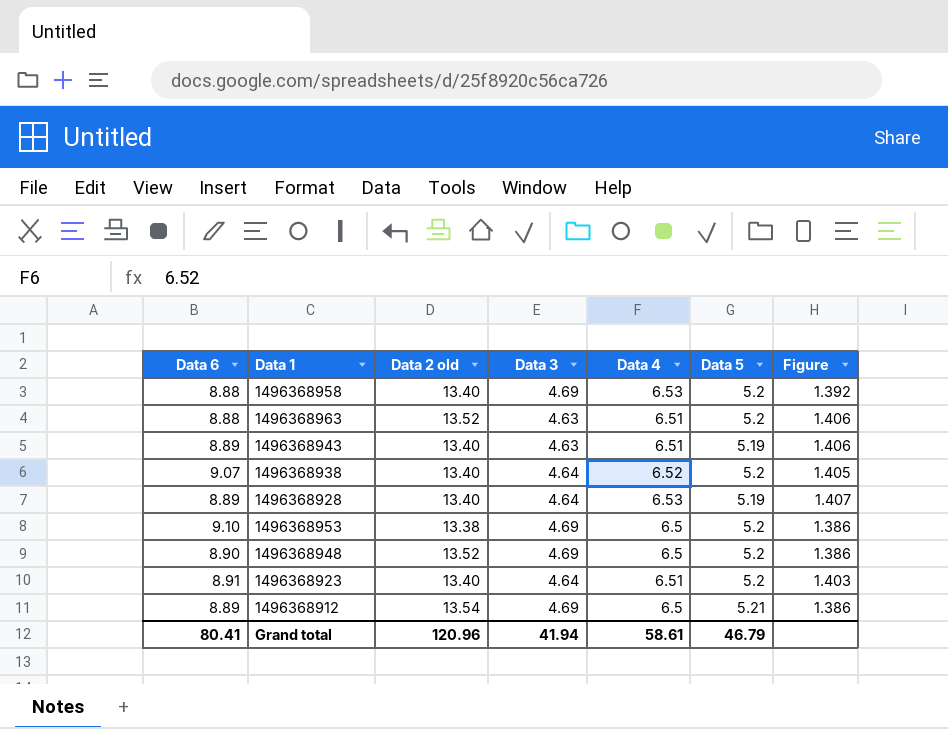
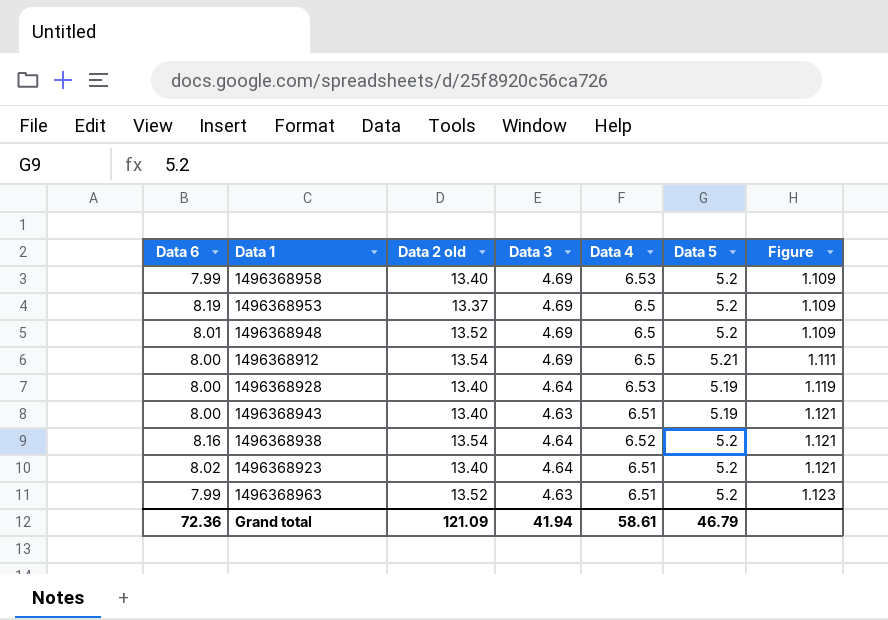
row order: none -> Figure ascending
column Figure | formula: [Data 4] / [Data 3] -> [Data 5] / [Data 3]
1496368958 | Data 6: 8.88 -> 7.99
1496368953 | Data 6: 9.10 -> 8.19
1496368953 | Data 2 old: 13.38 -> 13.37
1496368948 | Data 6: 8.90 -> 8.01
1496368912 | Data 6: 8.89 -> 8.00
1496368928 | Data 6: 8.89 -> 8.00
1496368943 | Data 6: 8.89 -> 8.00
1496368938 | Data 6: 9.07 -> 8.16
1496368938 | Data 2 old: 13.40 -> 13.54
1496368923 | Data 6: 8.91 -> 8.02
1496368963 | Data 6: 8.88 -> 7.99
Grand total | Data 6: 80.41 -> 72.36
Grand total | Data 2 old: 120.96 -> 121.09

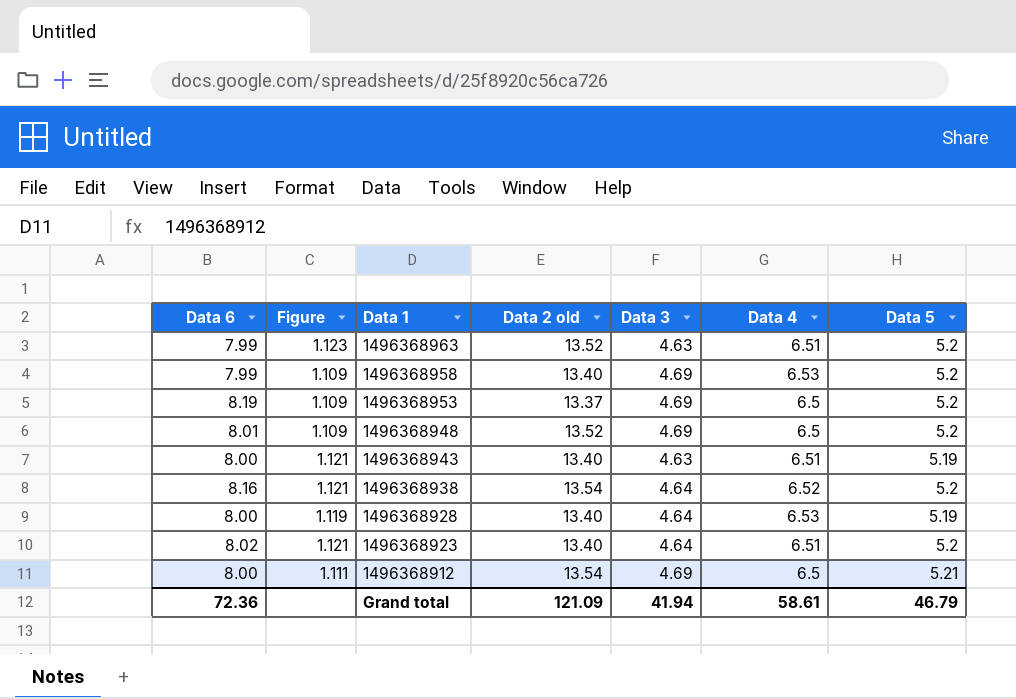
row order: Figure ascending -> Data 1 descending
column Figure | position: 7 -> 2

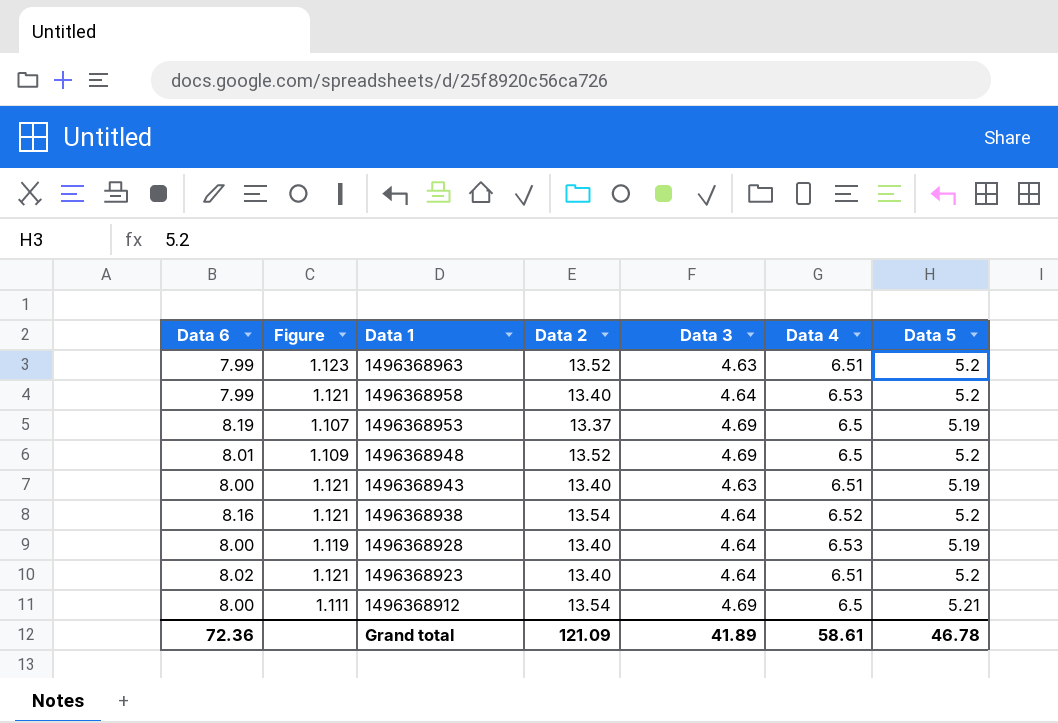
column name: Data 2 old -> Data 2
1496368958 | Figure: 1.109 -> 1.121
1496368958 | Data 3: 4.69 -> 4.64
1496368953 | Figure: 1.109 -> 1.107
1496368953 | Data 5: 5.2 -> 5.19
Grand total | Data 3: 41.94 -> 41.89
Grand total | Data 5: 46.79 -> 46.78

